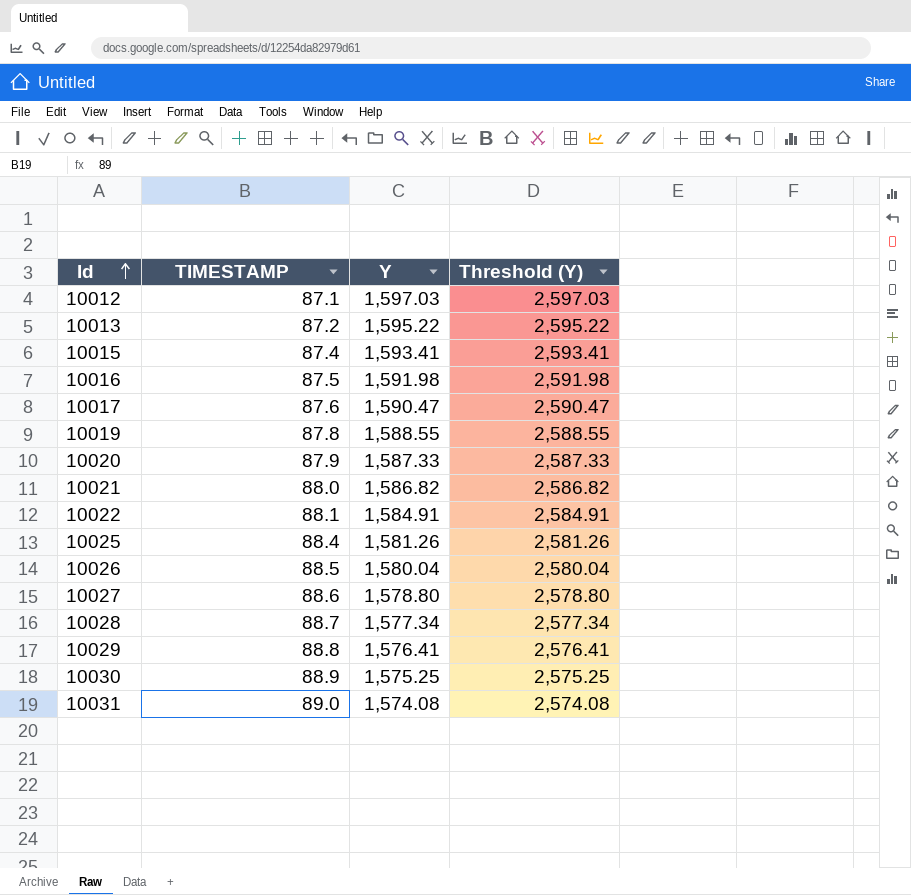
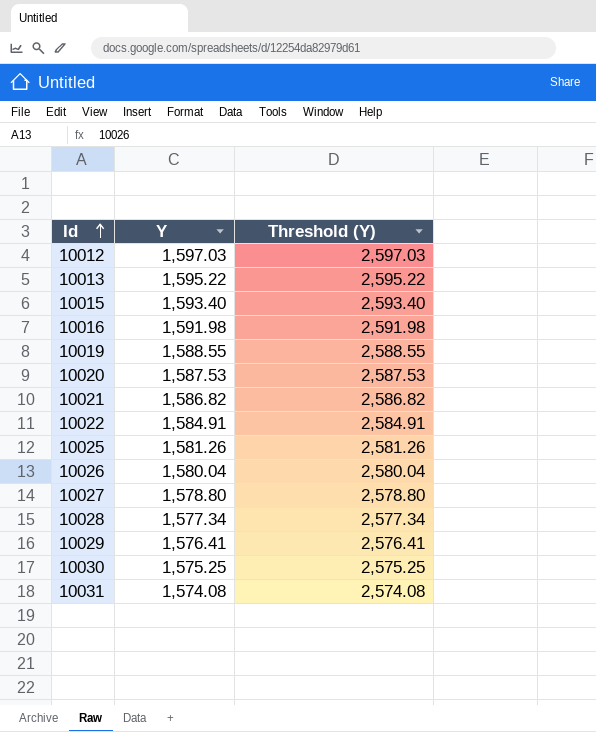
column TIMESTAMP | position: 2 -> none
row 10017: 87.6 | 1,590.47 | 2,590.47 -> none
10015 | Y: 1,593.41 -> 1,593.40
10015 | Threshold (Y): 2,593.41 -> 2,593.40
10020 | Y: 1,587.33 -> 1,587.53
10020 | Threshold (Y): 2,587.33 -> 2,587.53

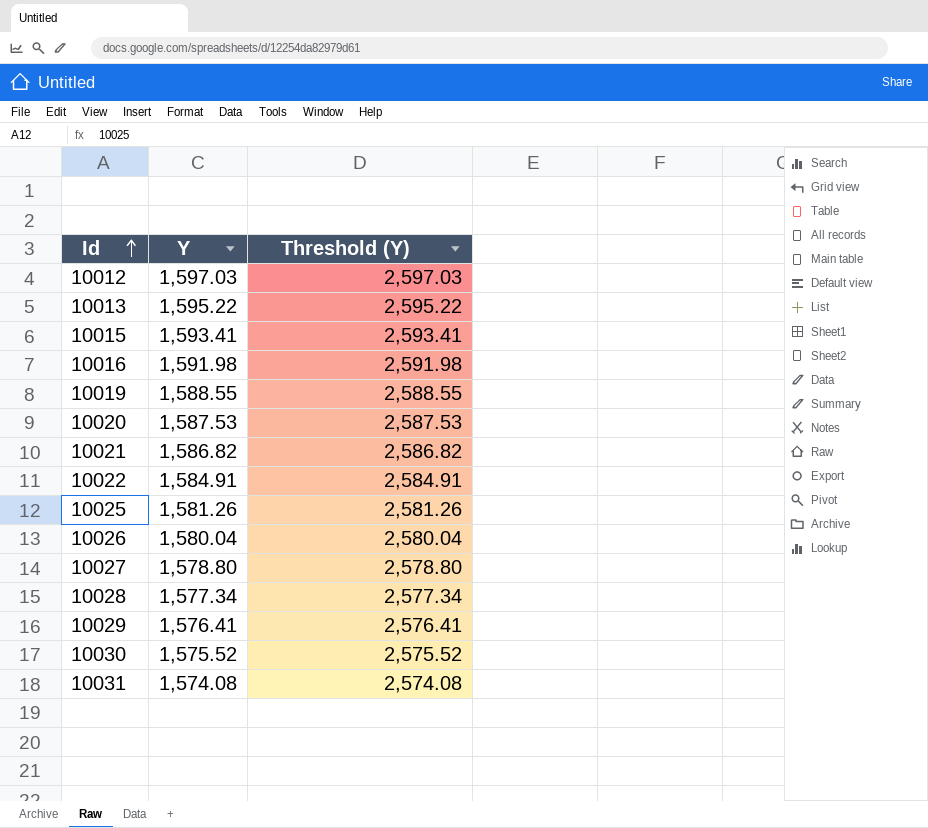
10015 | Y: 1,593.40 -> 1,593.41
10015 | Threshold (Y): 2,593.40 -> 2,593.41
10030 | Y: 1,575.25 -> 1,575.52
10030 | Threshold (Y): 2,575.25 -> 2,575.52

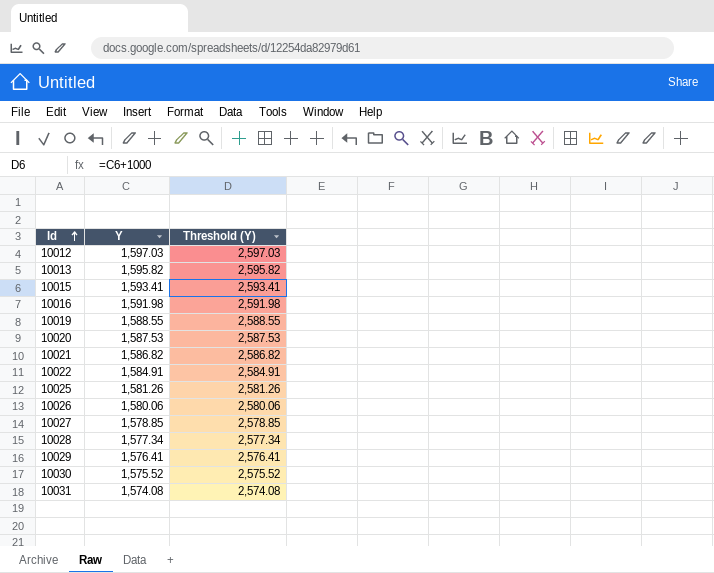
10013 | Y: 1,595.22 -> 1,595.82
10013 | Threshold (Y): 2,595.22 -> 2,595.82
10026 | Y: 1,580.04 -> 1,580.06
10026 | Threshold (Y): 2,580.04 -> 2,580.06
10027 | Y: 1,578.80 -> 1,578.85
10027 | Threshold (Y): 2,578.80 -> 2,578.85

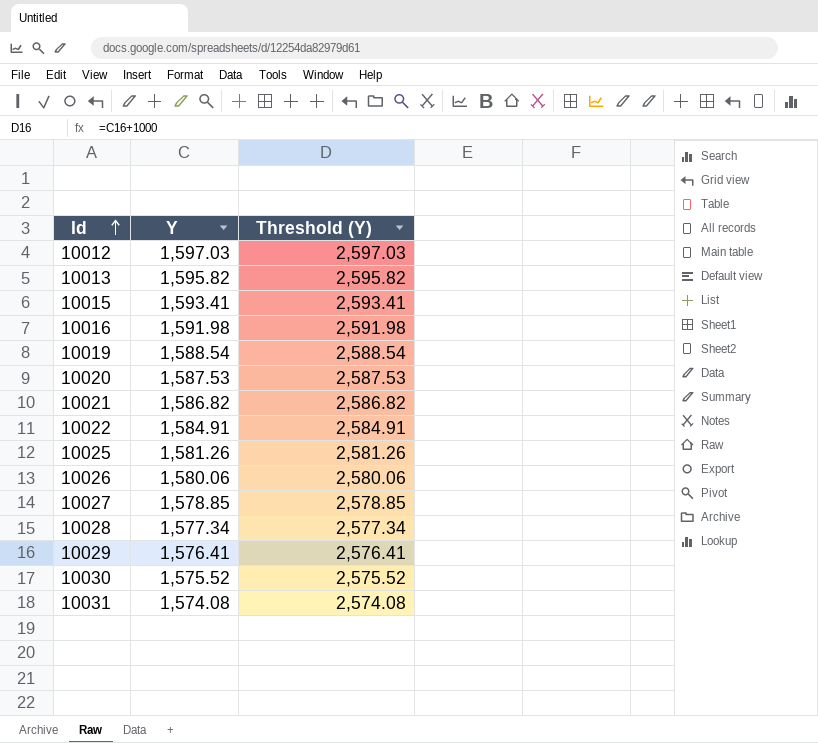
10019 | Y: 1,588.55 -> 1,588.54
10019 | Threshold (Y): 2,588.55 -> 2,588.54

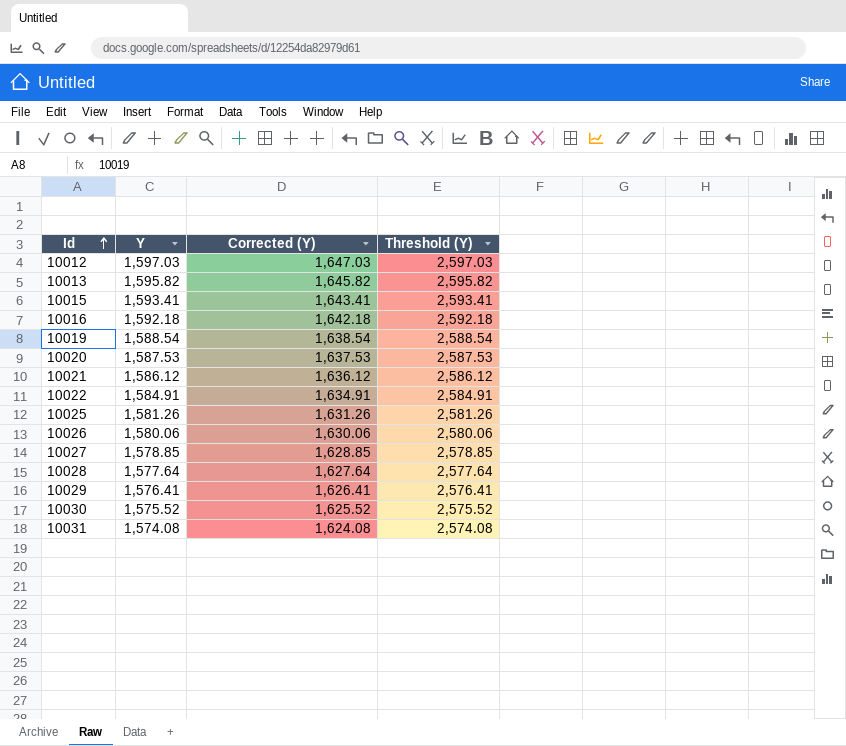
column Corrected (Y) | formula: none -> [Y] + 50
10016 | Y: 1,591.98 -> 1,592.18
10016 | Threshold (Y): 2,591.98 -> 2,592.18
10021 | Y: 1,586.82 -> 1,586.12
10021 | Threshold (Y): 2,586.82 -> 2,586.12
10028 | Y: 1,577.34 -> 1,577.64
10028 | Threshold (Y): 2,577.34 -> 2,577.64

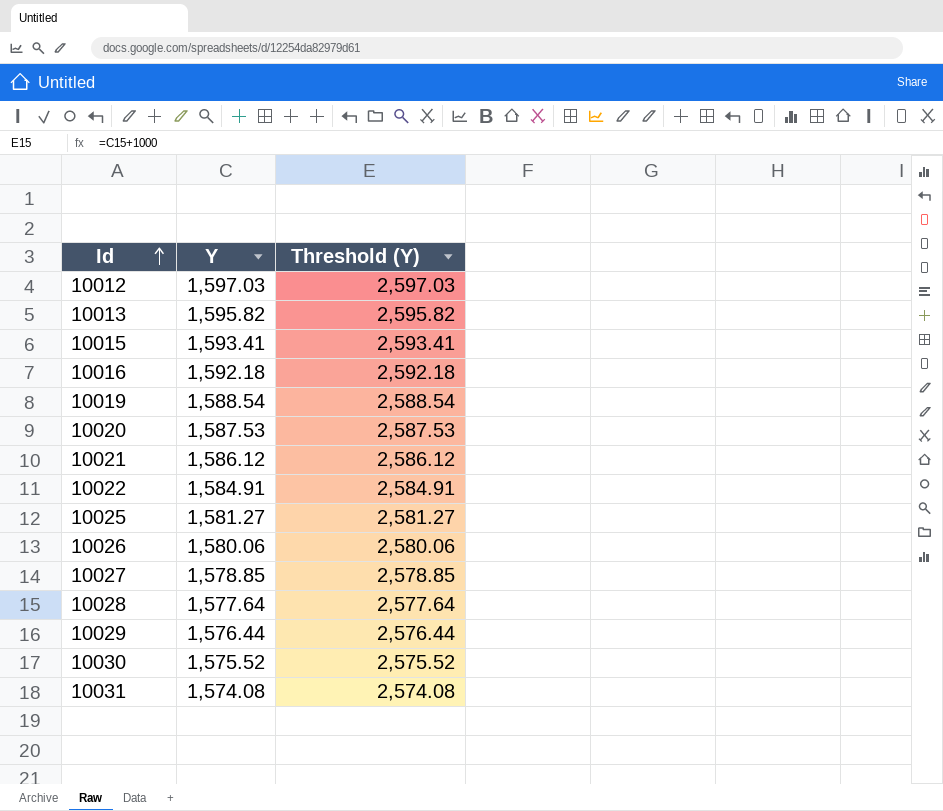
column Corrected (Y) | formula: [Y] + 50 -> none
10025 | Y: 1,581.26 -> 1,581.27
10025 | Threshold (Y): 2,581.26 -> 2,581.27
10029 | Y: 1,576.41 -> 1,576.44
10029 | Threshold (Y): 2,576.41 -> 2,576.44

